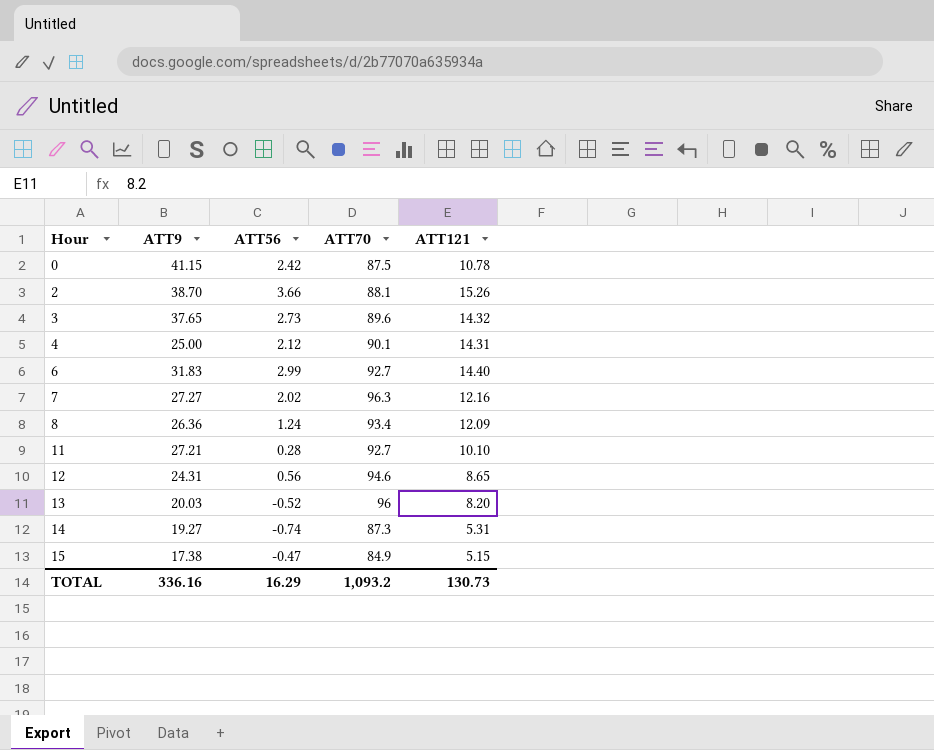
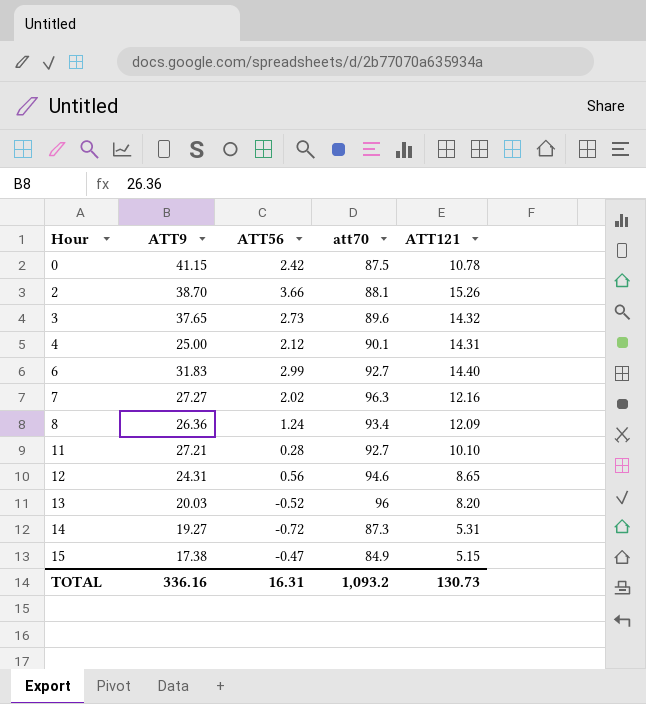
column name: ATT70 -> att70
14 | ATT56: -0.74 -> -0.72
TOTAL | ATT56: 16.29 -> 16.31

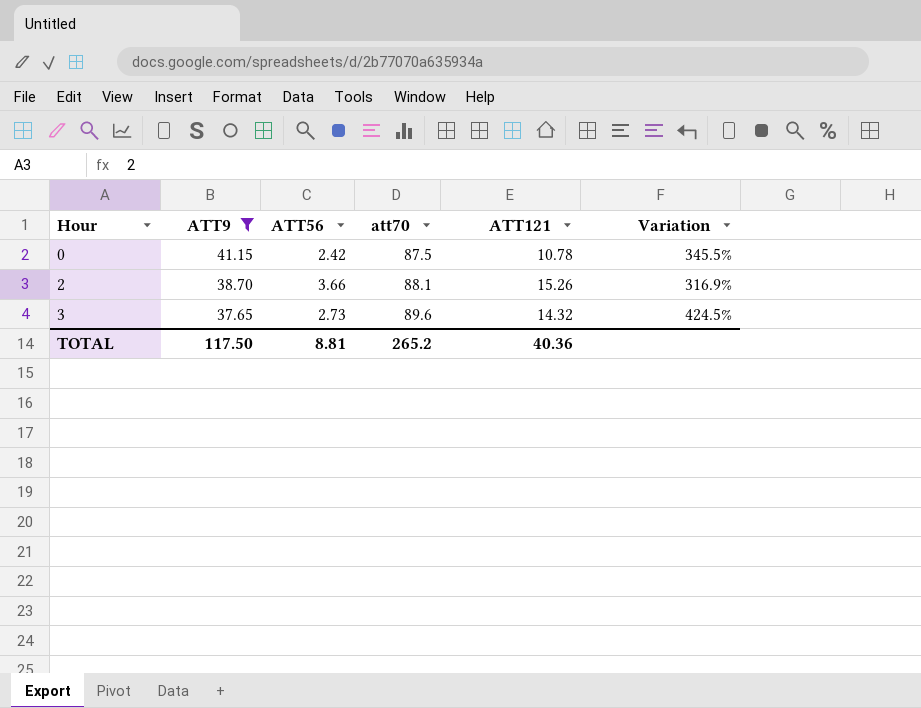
filter: none -> ATT9 >= 37.65
column Variation | formula: none -> ([ATT121] - [ATT56]) / [ATT56]
TOTAL | ATT9: 336.16 -> 117.50
TOTAL | ATT56: 16.31 -> 8.81
TOTAL | att70: 1,093.2 -> 265.2
TOTAL | ATT121: 130.73 -> 40.36

